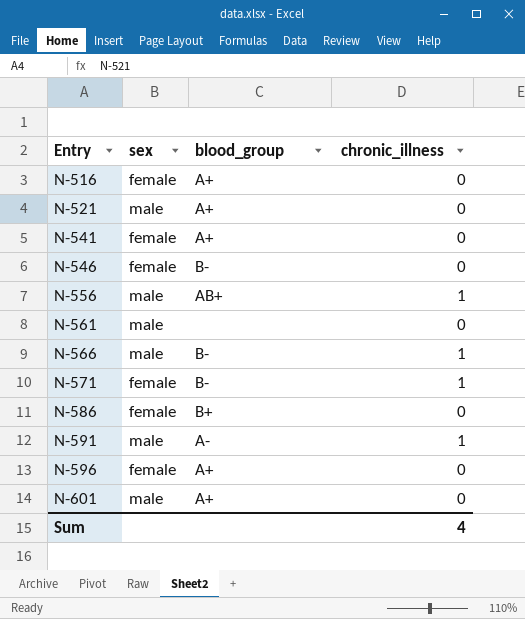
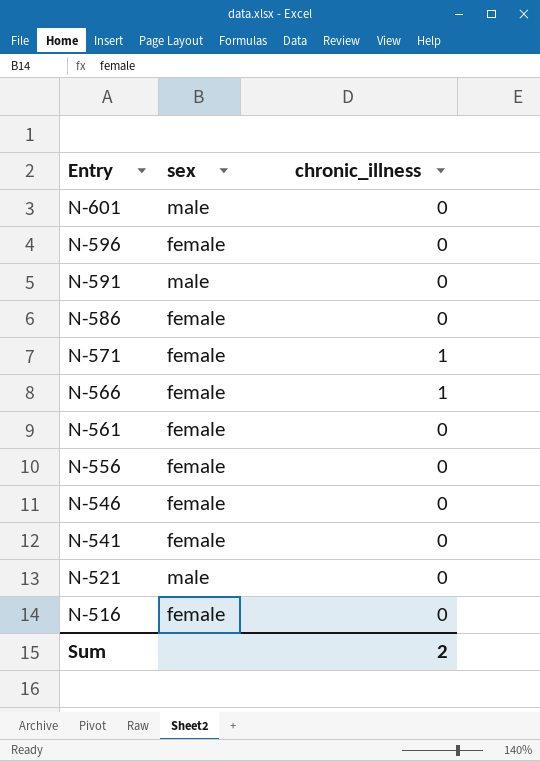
row order: Entry ascending -> Entry descending
column blood_group | position: 3 -> none
N-591 | chronic_illness: 1 -> 0
N-566 | sex: male -> female
N-561 | sex: male -> female
N-556 | sex: male -> female
N-556 | chronic_illness: 1 -> 0
Sum | chronic_illness: 4 -> 2

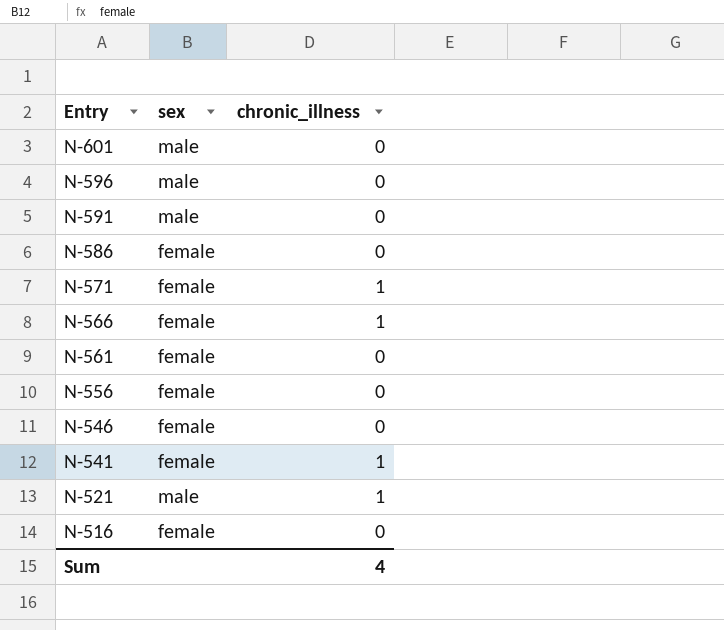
N-596 | sex: female -> male
N-541 | chronic_illness: 0 -> 1
N-521 | chronic_illness: 0 -> 1
Sum | chronic_illness: 2 -> 4

